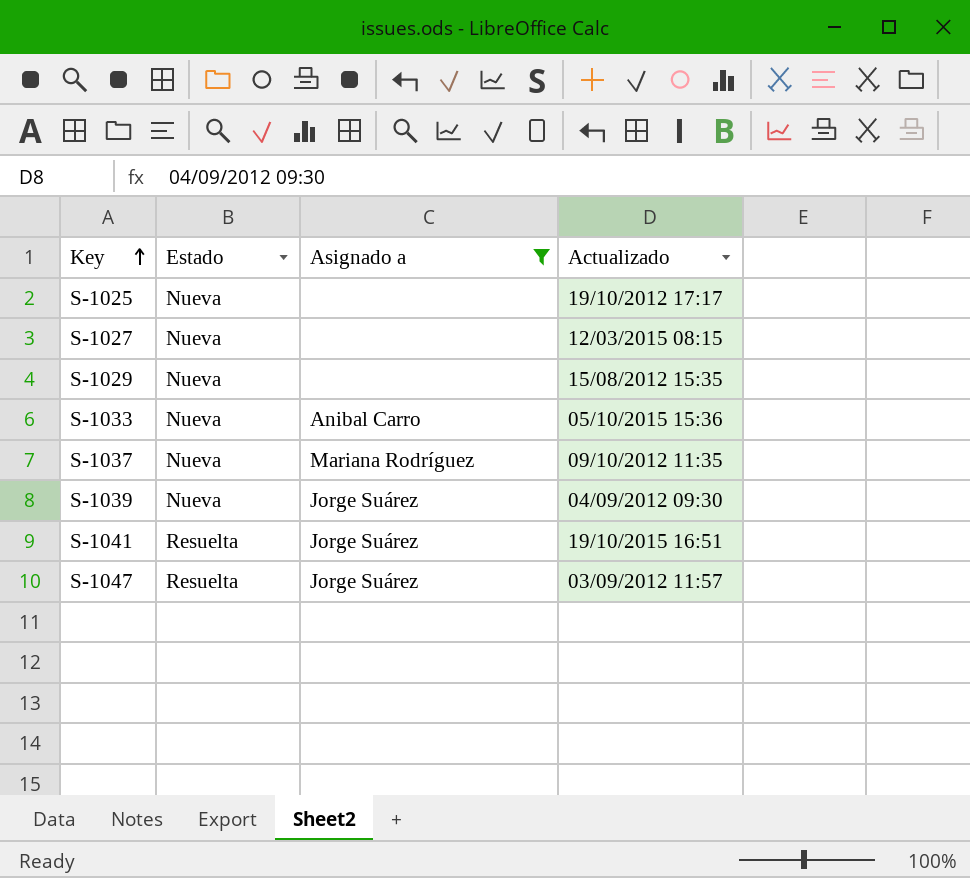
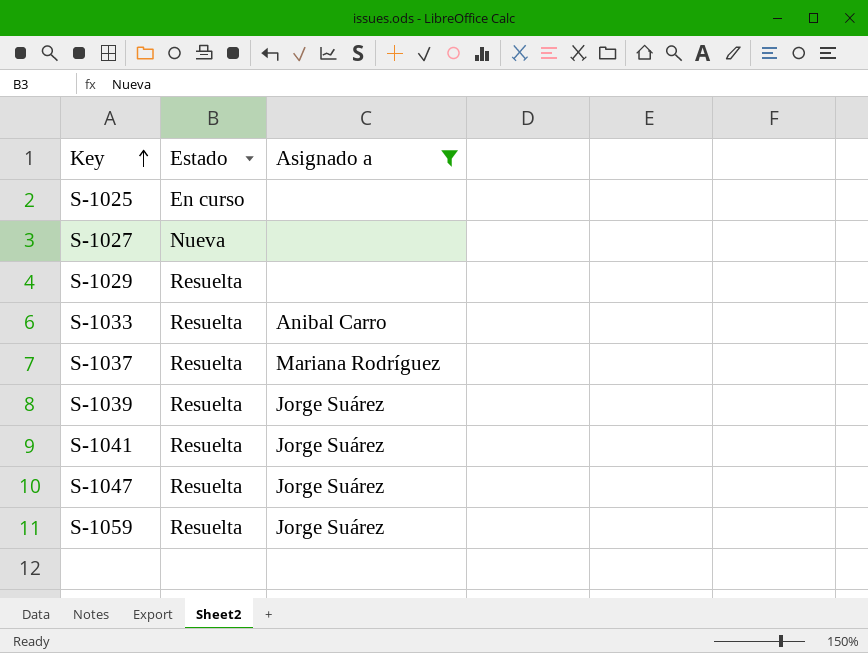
column Actualizado | position: 4 -> none
S-1025 | Estado: Nueva -> En curso
S-1029 | Estado: Nueva -> Resuelta
S-1033 | Estado: Nueva -> Resuelta
S-1037 | Estado: Nueva -> Resuelta
S-1039 | Estado: Nueva -> Resuelta
row S-1059: none -> Resuelta | Jorge Suárez

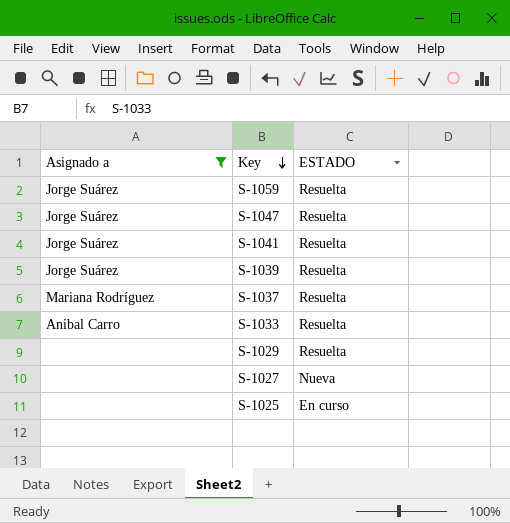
row order: Key ascending -> Key descending
column Asignado a | position: 3 -> 1
column name: Estado -> ESTADO

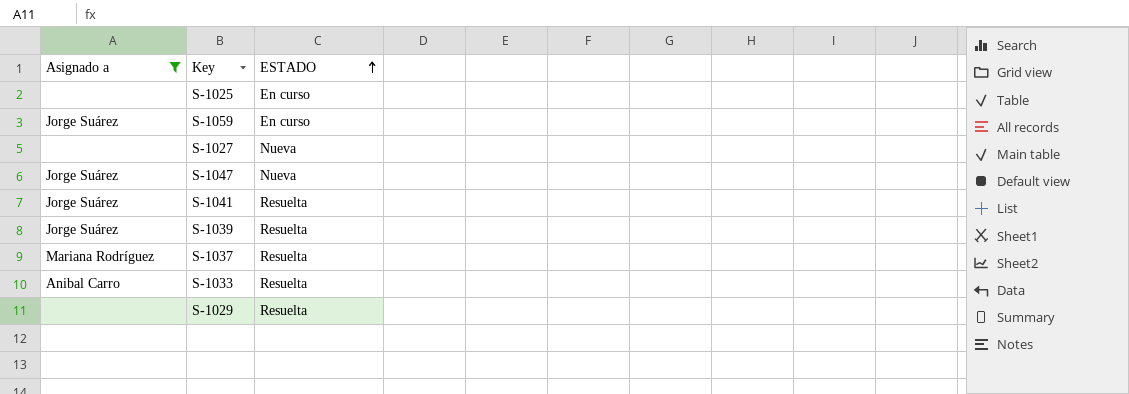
row order: Key descending -> ESTADO ascending
S-1059 | ESTADO: Resuelta -> En curso
S-1047 | ESTADO: Resuelta -> Nueva

